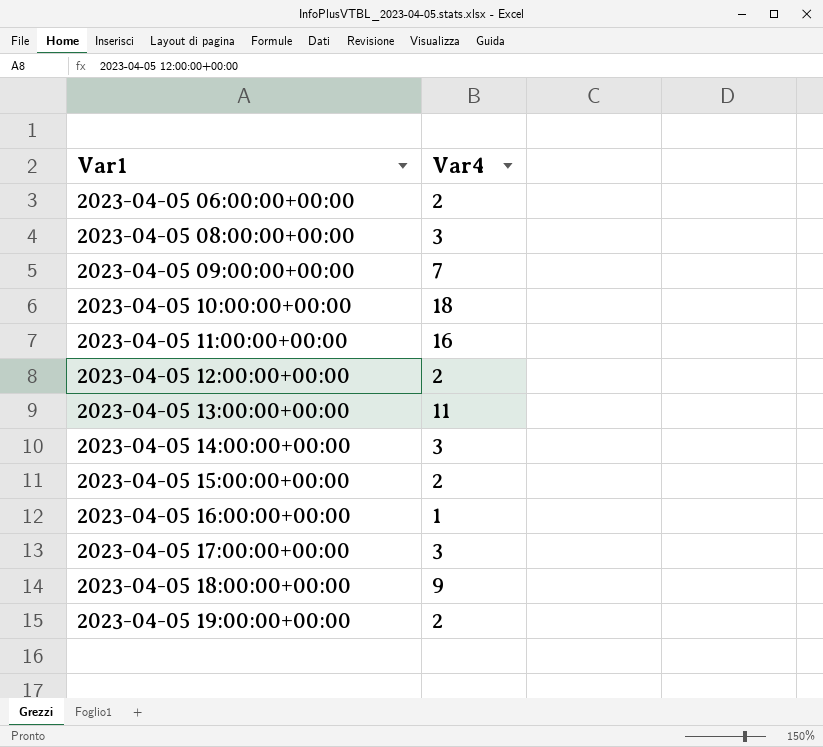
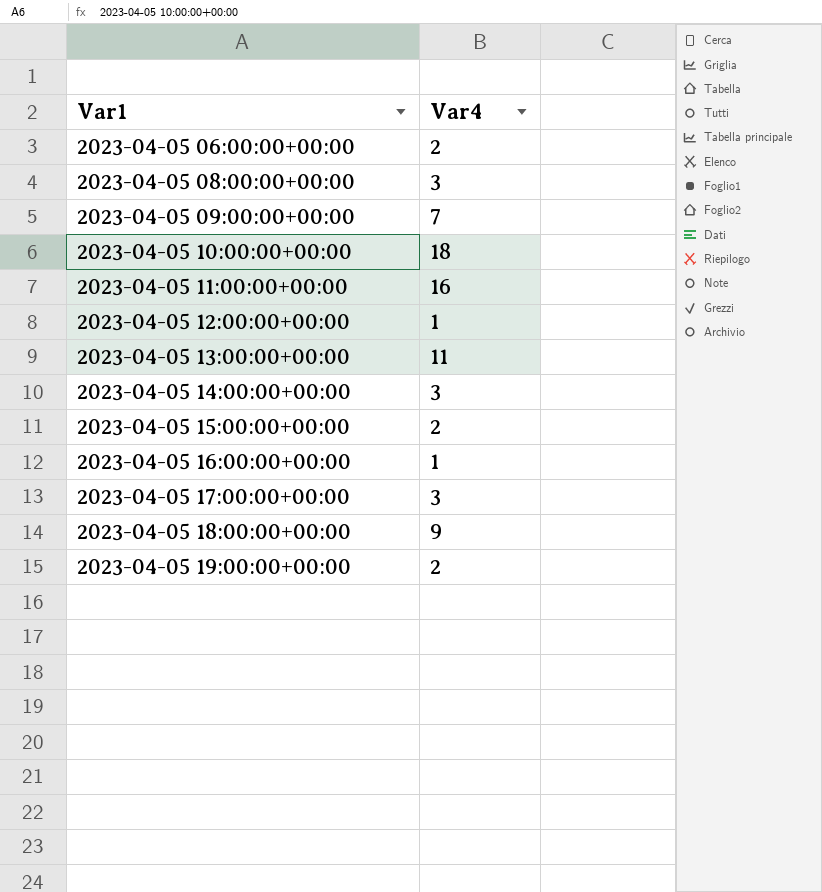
2023-04-05 12:00:00+00:00 | Var4: 2 -> 1

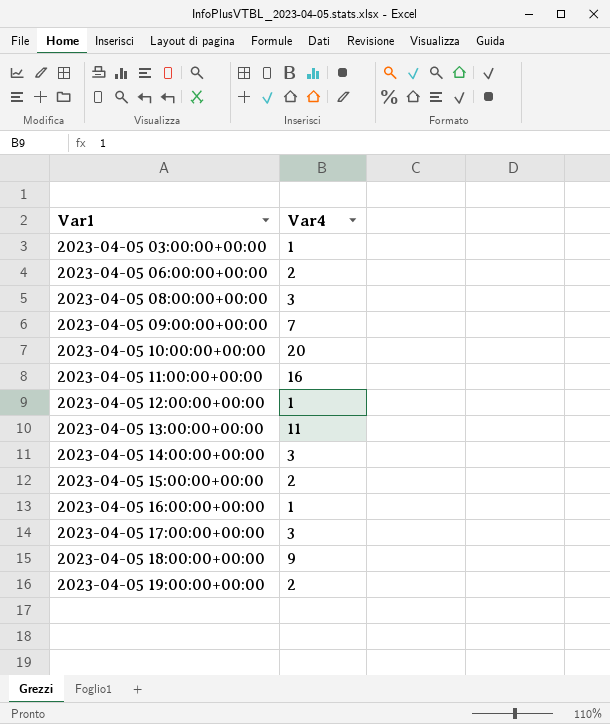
row 2023-04-05 03:00:00+00:00: none -> 1
2023-04-05 10:00:00+00:00 | Var4: 18 -> 20

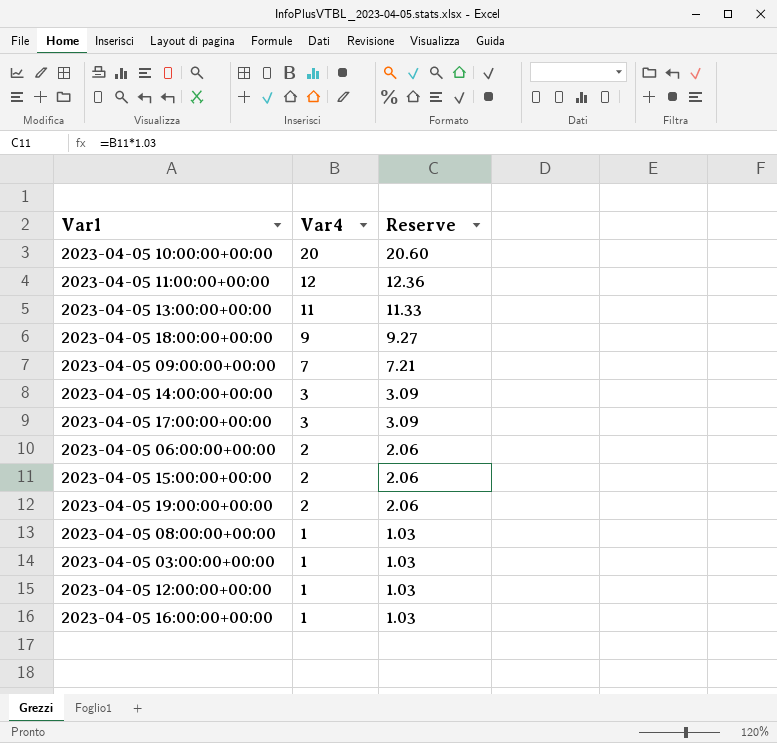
row order: Var1 ascending -> Var4 descending
column Reserve | formula: none -> [Var4] * 1.03
2023-04-05 11:00:00+00:00 | Var4: 16 -> 12
2023-04-05 08:00:00+00:00 | Var4: 3 -> 1

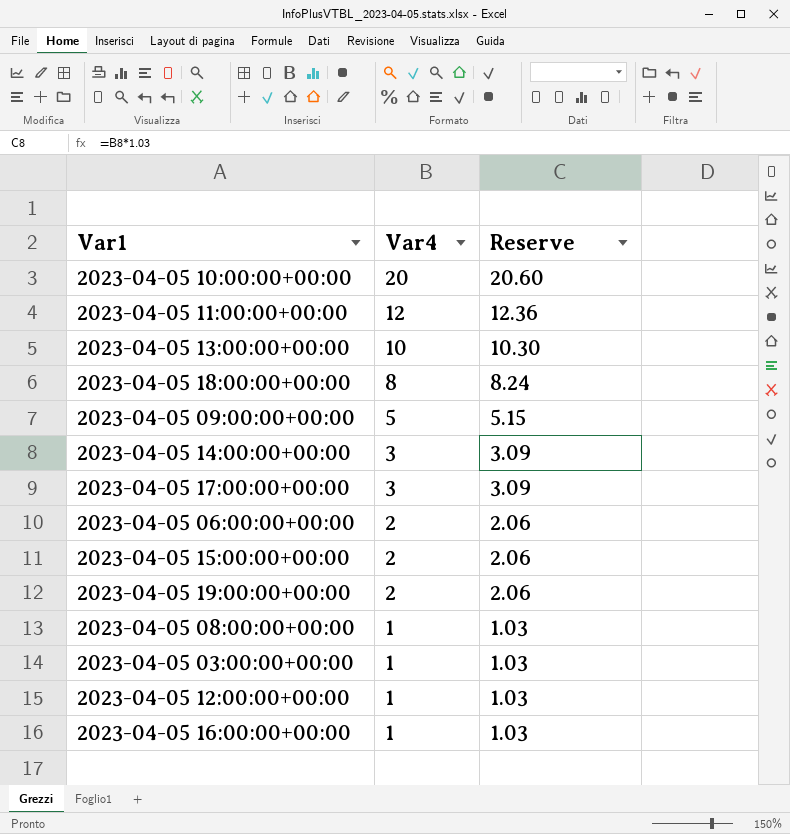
2023-04-05 13:00:00+00:00 | Var4: 11 -> 10
2023-04-05 13:00:00+00:00 | Reserve: 11.33 -> 10.30
2023-04-05 18:00:00+00:00 | Var4: 9 -> 8
2023-04-05 18:00:00+00:00 | Reserve: 9.27 -> 8.24
2023-04-05 09:00:00+00:00 | Var4: 7 -> 5
2023-04-05 09:00:00+00:00 | Reserve: 7.21 -> 5.15

